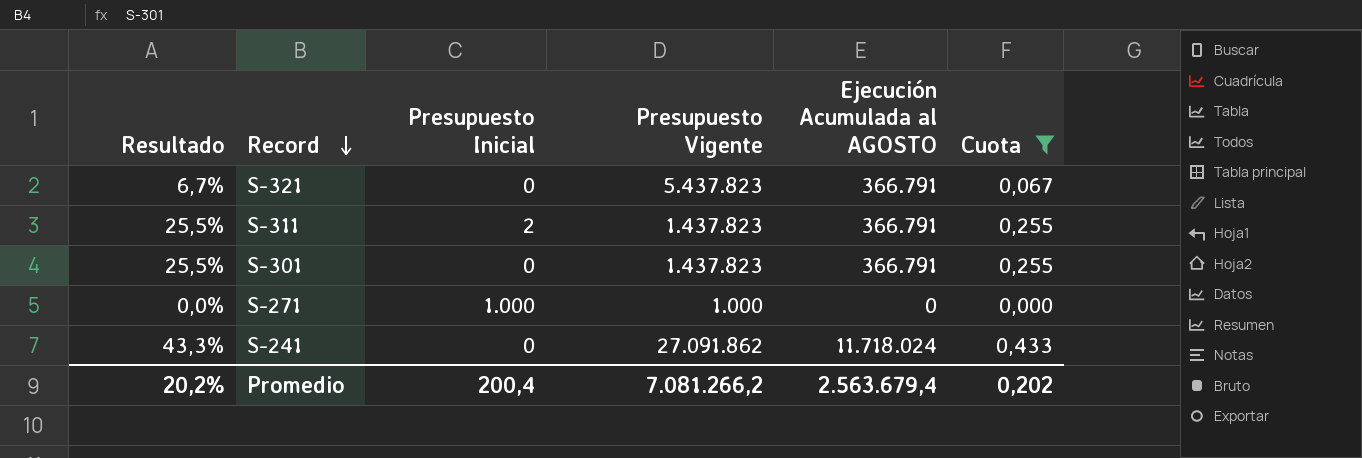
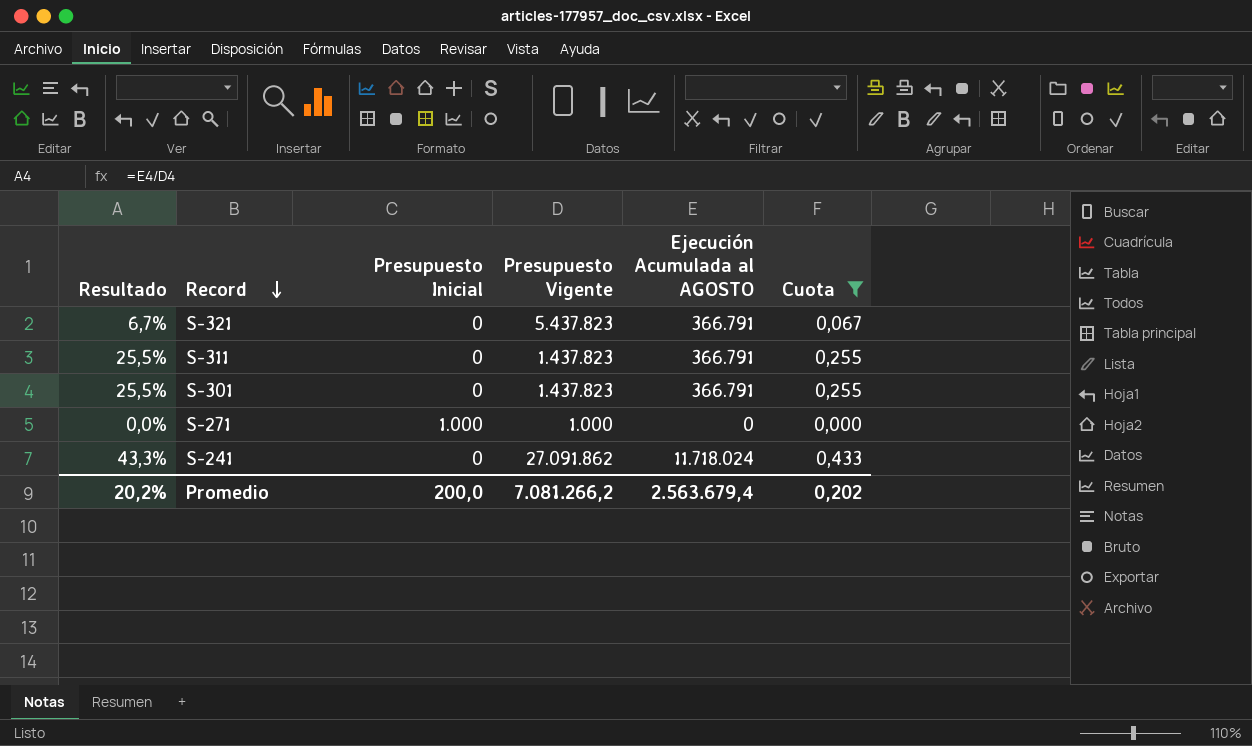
S-311 | Presupuesto Inicial: 2 -> 0
Promedio | Presupuesto Inicial: 200,4 -> 200,0

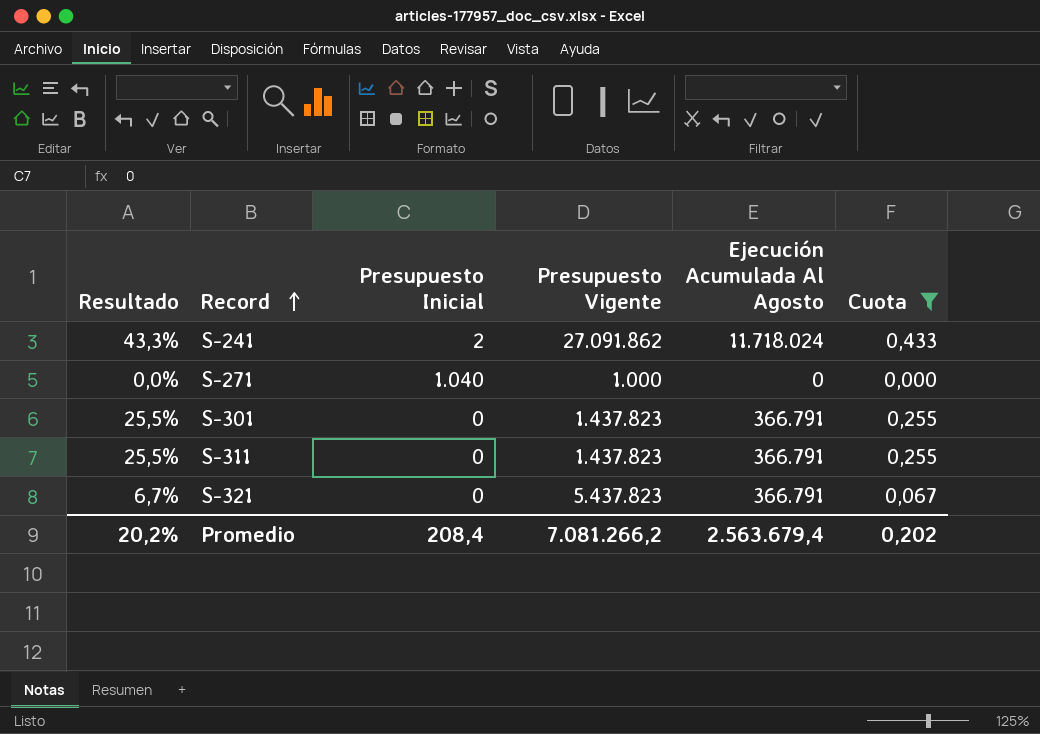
row order: Record descending -> Record ascending
column name: Ejecución Acumulada al AGOSTO -> Ejecución Acumulada Al Agosto
S-241 | Presupuesto Inicial: 0 -> 2
S-271 | Presupuesto Inicial: 1.000 -> 1.040
Promedio | Presupuesto Inicial: 200,0 -> 208,4

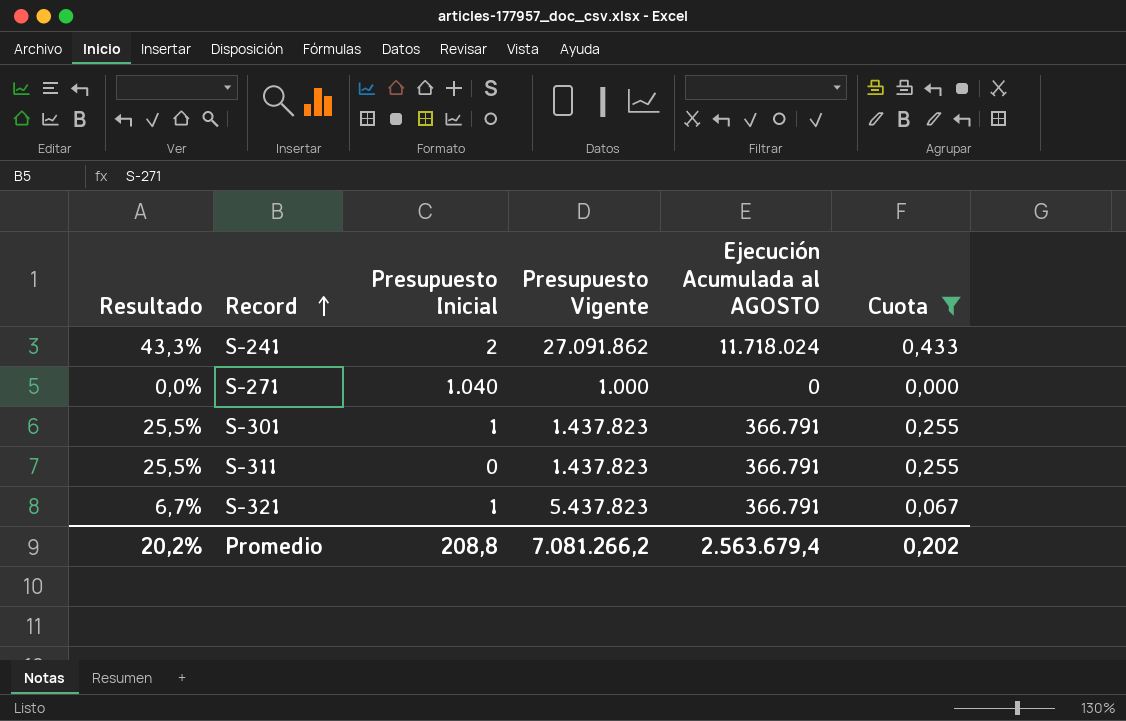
column name: Ejecución Acumulada Al Agosto -> Ejecución Acumulada al AGOSTO
S-301 | Presupuesto Inicial: 0 -> 1
S-321 | Presupuesto Inicial: 0 -> 1
Promedio | Presupuesto Inicial: 208,4 -> 208,8

